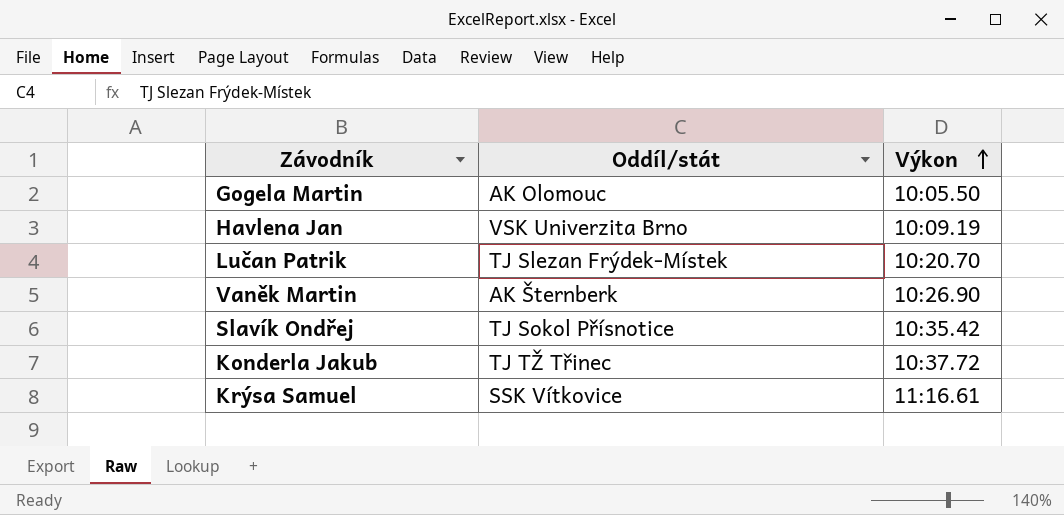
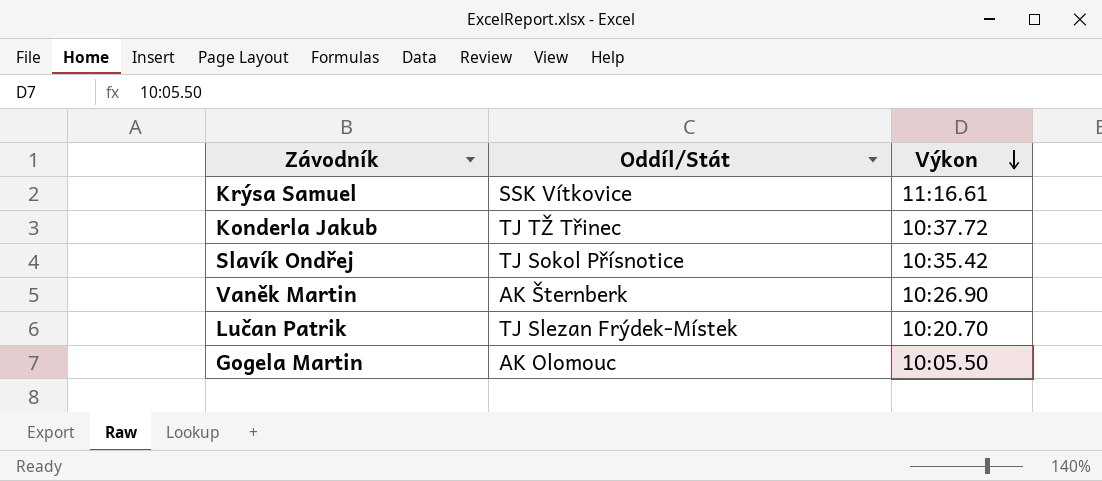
row order: Výkon ascending -> Výkon descending
column name: Oddíl/stát -> Oddíl/Stát
row Havlena Jan: VSK Univerzita Brno | 10:09.19 -> none

